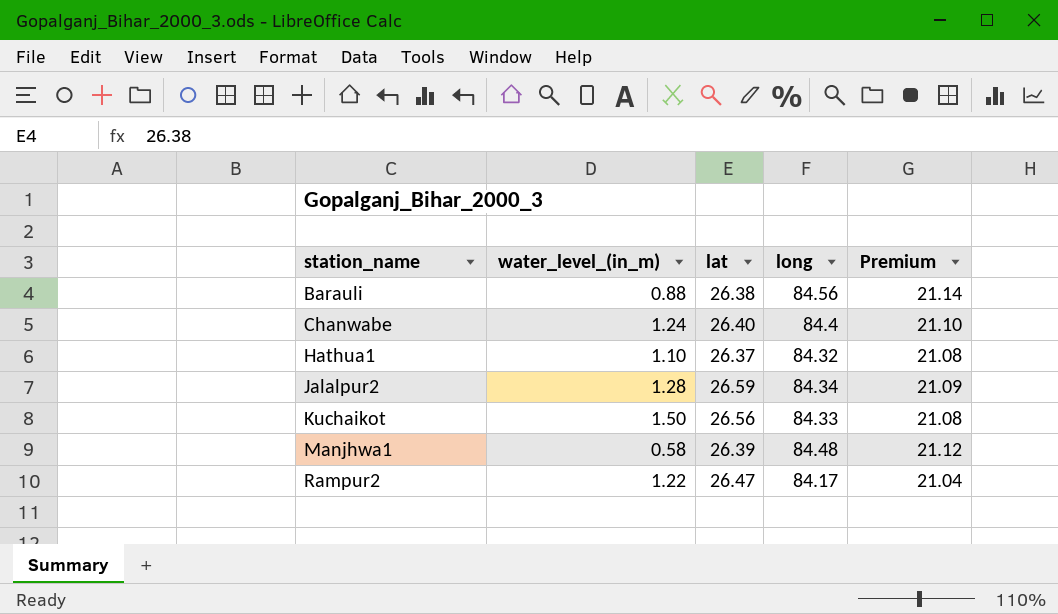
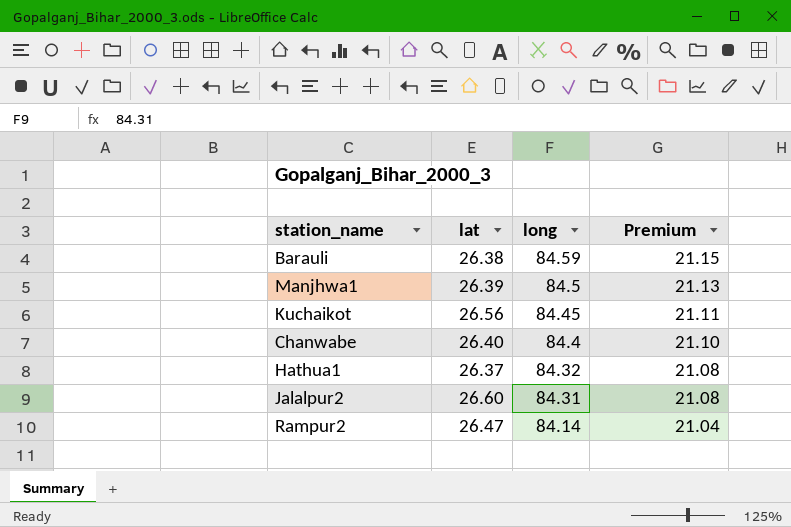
row order: station_name ascending -> long descending
column water_level_(in_m) | position: 2 -> none
Barauli | long: 84.56 -> 84.59
Barauli | Premium: 21.14 -> 21.15
Manjhwa1 | long: 84.48 -> 84.5
Manjhwa1 | Premium: 21.12 -> 21.13
Kuchaikot | long: 84.33 -> 84.45
Kuchaikot | Premium: 21.08 -> 21.11
Jalalpur2 | lat: 26.59 -> 26.60
Jalalpur2 | long: 84.34 -> 84.31
Jalalpur2 | Premium: 21.09 -> 21.08
Rampur2 | long: 84.17 -> 84.14

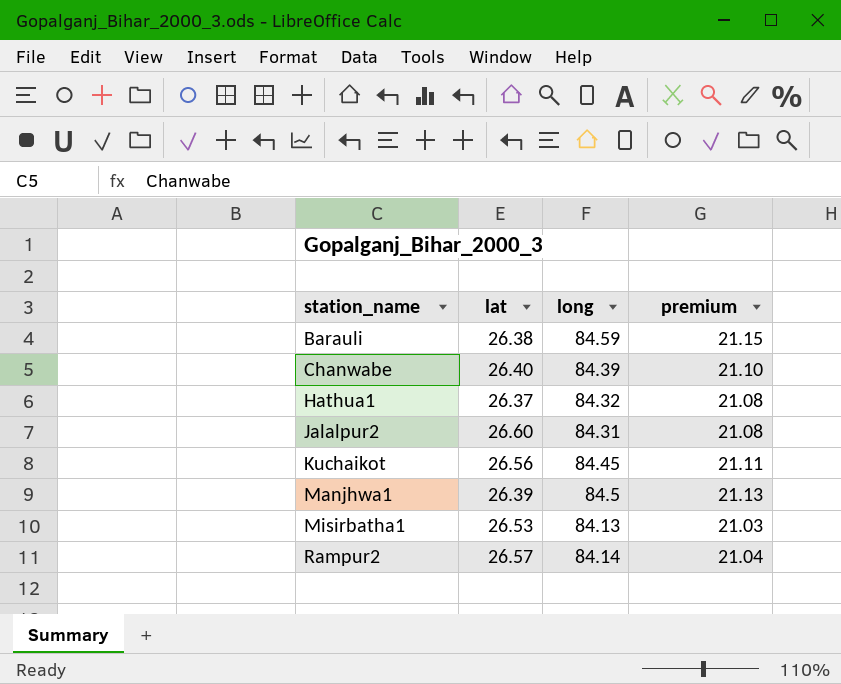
row order: long descending -> station_name ascending
column name: Premium -> premium
Chanwabe | long: 84.4 -> 84.39
row Misirbatha1: none -> 26.53 | 84.13 | 21.03
Rampur2 | lat: 26.47 -> 26.57

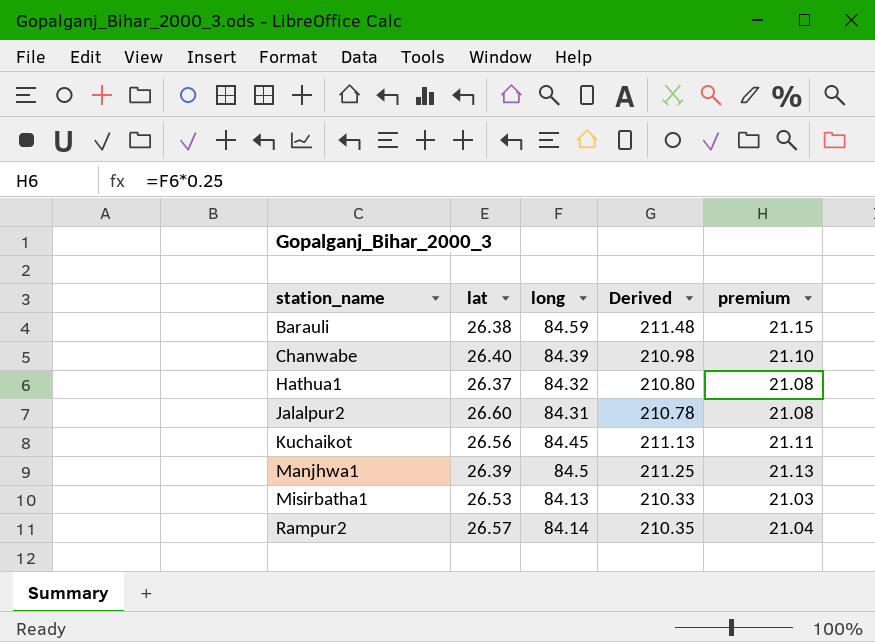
column Derived | formula: none -> [long] * 2.5

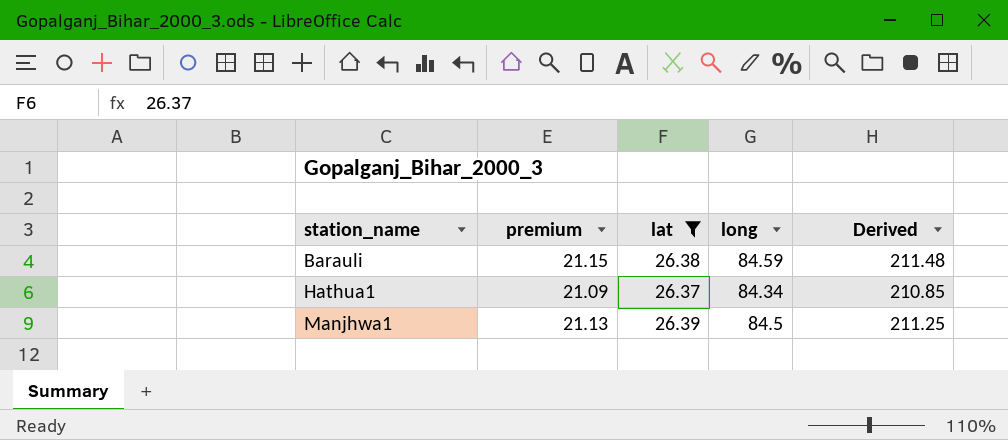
filter: none -> lat <= 26.39
column premium | position: 5 -> 2
Hathua1 | premium: 21.08 -> 21.09
Hathua1 | long: 84.32 -> 84.34
Hathua1 | Derived: 210.80 -> 210.85

